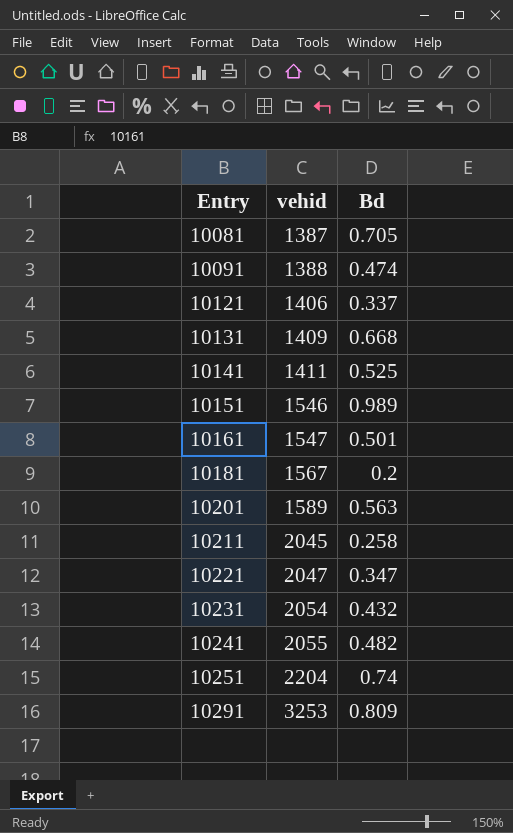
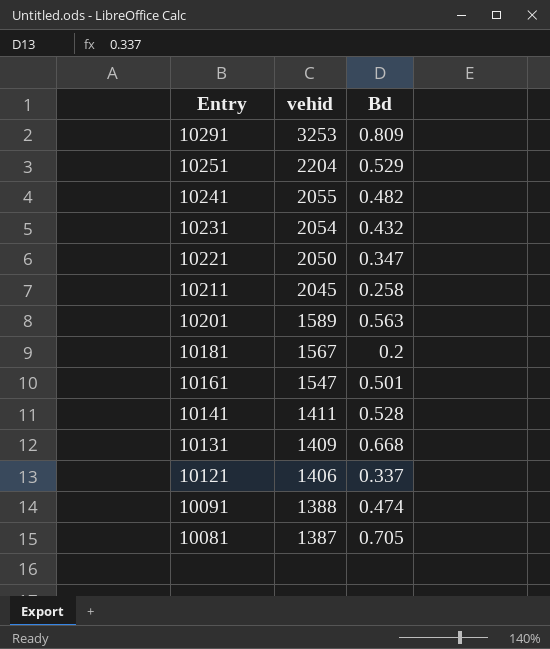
row order: Entry ascending -> Entry descending
row 10151: 1546 | 0.989 -> none
10251 | Bd: 0.74 -> 0.529
10221 | vehid: 2047 -> 2050
10141 | Bd: 0.525 -> 0.528

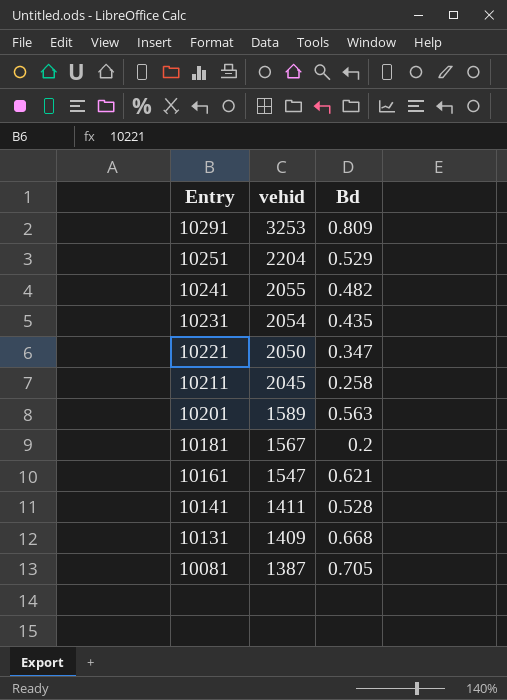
row 10121: 1406 | 0.337 -> none
row 10091: 1388 | 0.474 -> none
10231 | Bd: 0.432 -> 0.435
10161 | Bd: 0.501 -> 0.621

